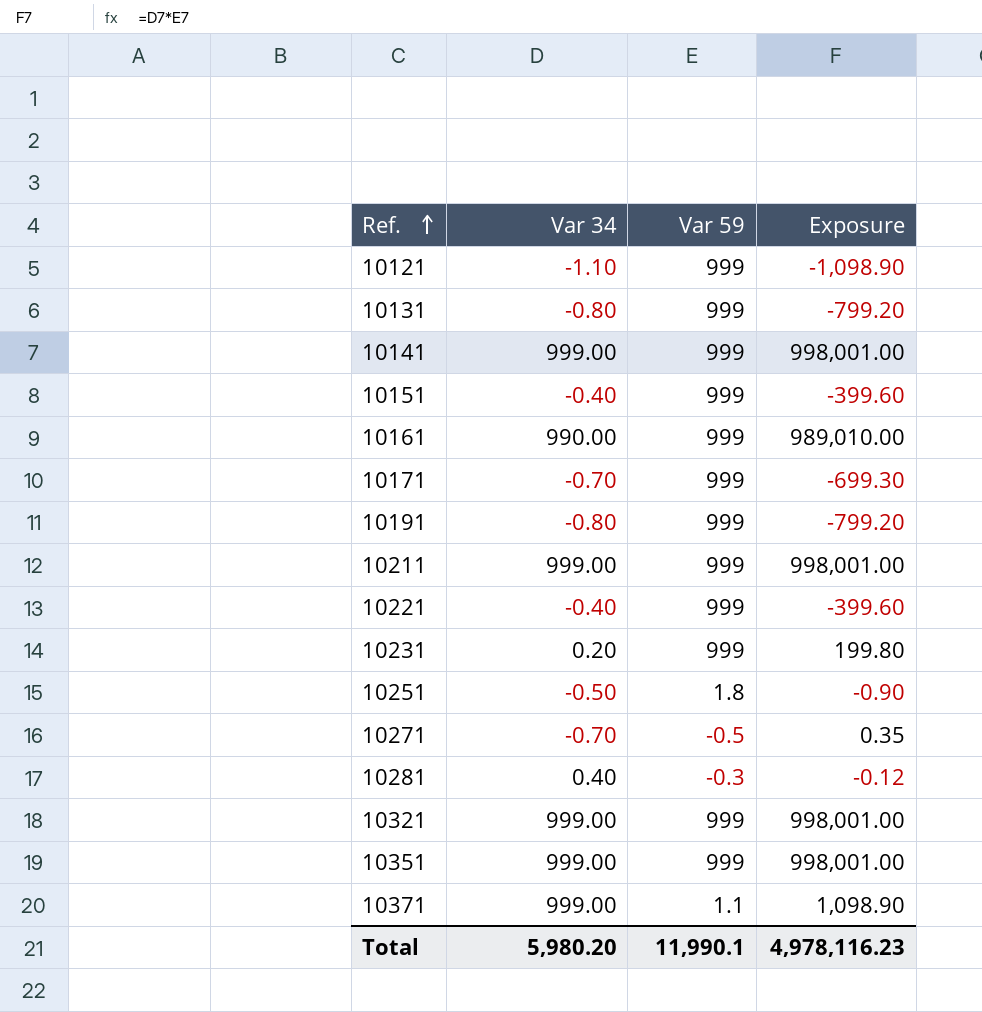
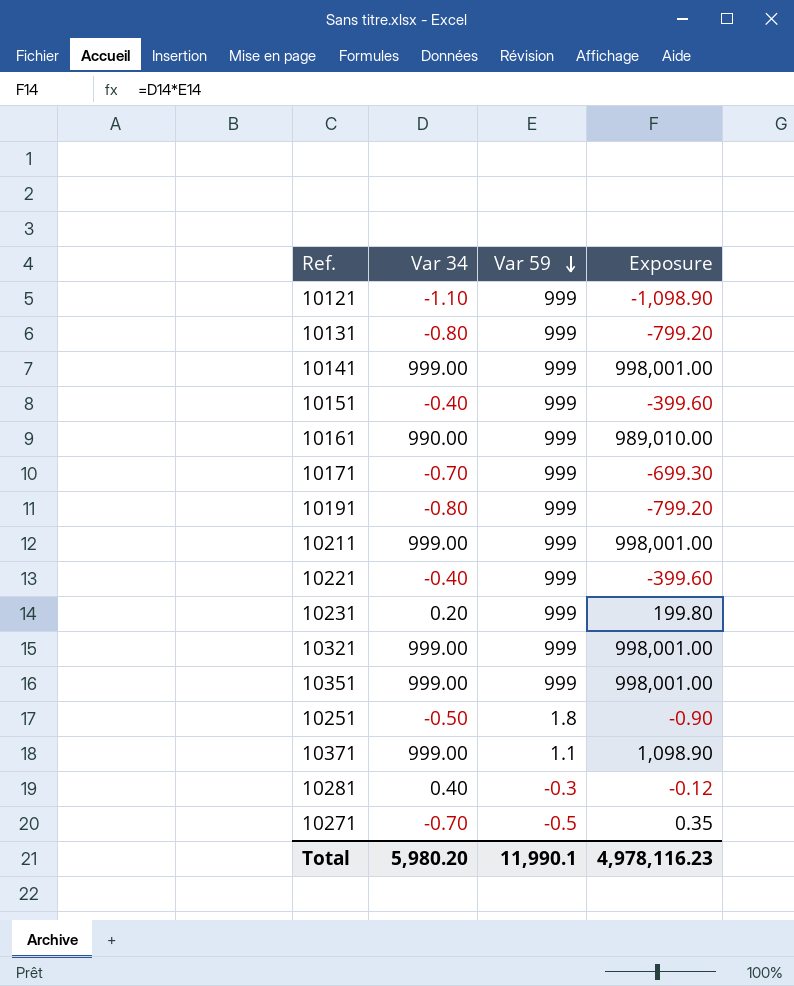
row order: Ref. ascending -> Var 59 descending

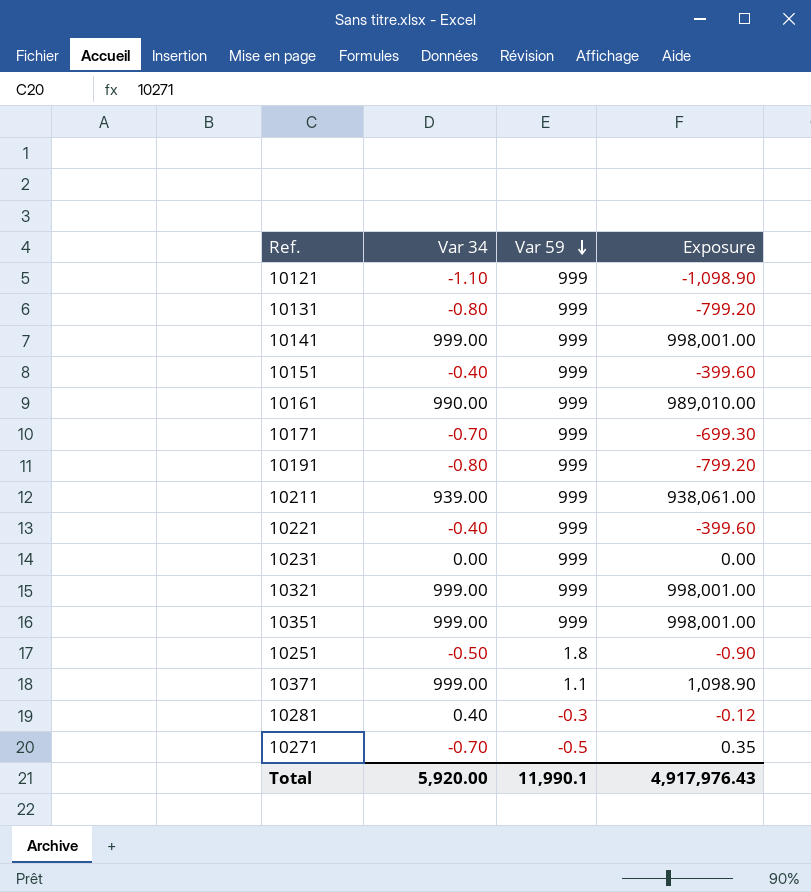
10211 | Var 34: 999.00 -> 939.00
10211 | Exposure: 998,001.00 -> 938,061.00
10231 | Var 34: 0.20 -> 0.00
10231 | Exposure: 199.80 -> 0.00
Total | Var 34: 5,980.20 -> 5,920.00
Total | Exposure: 4,978,116.23 -> 4,917,976.43

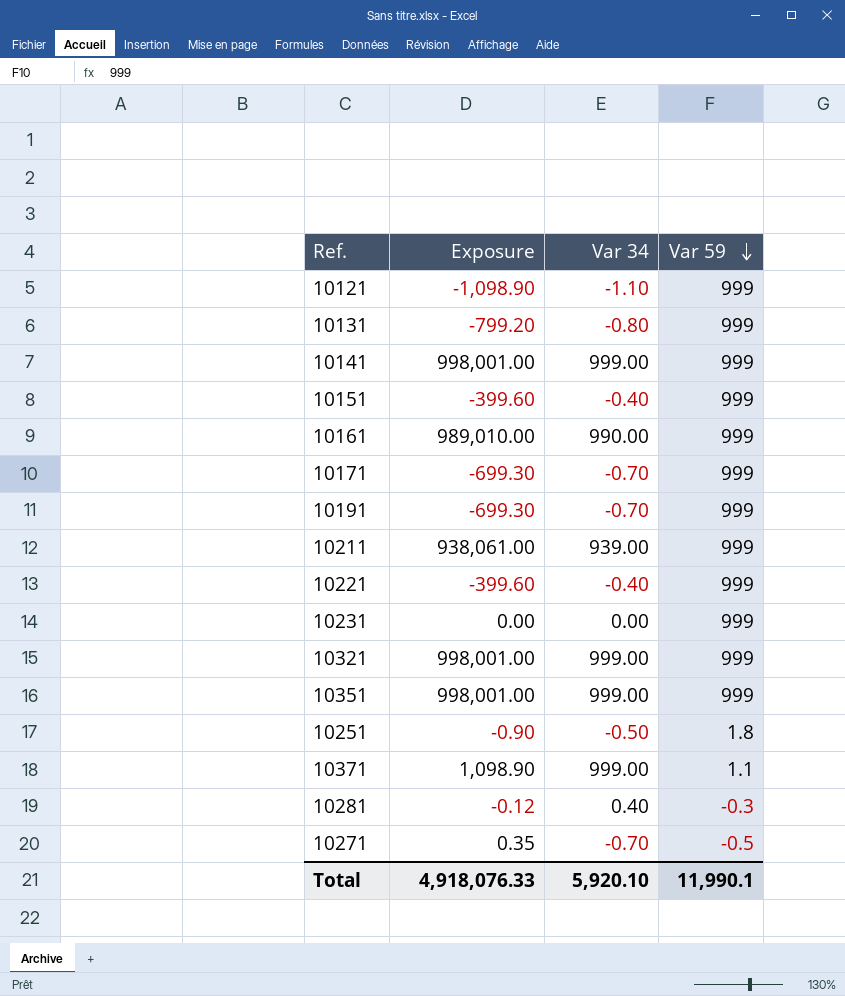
column Exposure | position: 4 -> 2
10191 | Exposure: -799.20 -> -699.30
10191 | Var 34: -0.80 -> -0.70
Total | Exposure: 4,917,976.43 -> 4,918,076.33
Total | Var 34: 5,920.00 -> 5,920.10

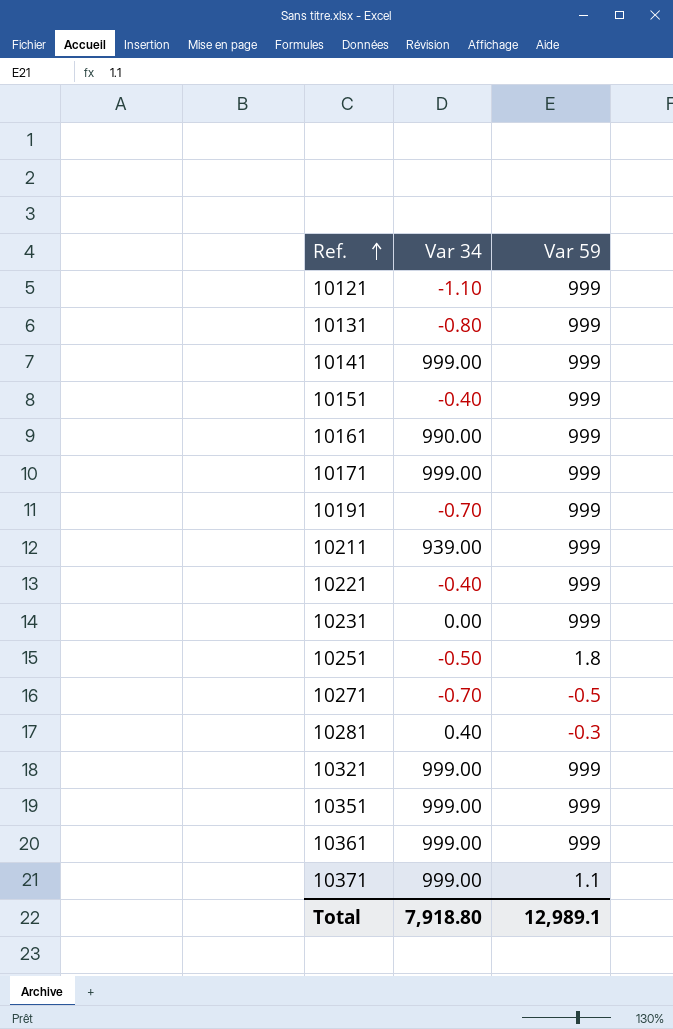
row order: Var 59 descending -> Ref. ascending
column Exposure | formula: [Var 34] * [Var 59] -> none
10171 | Var 34: -0.70 -> 999.00
row 10361: none -> 999.00 | 999
Total | Var 34: 5,920.10 -> 7,918.80
Total | Var 59: 11,990.1 -> 12,989.1

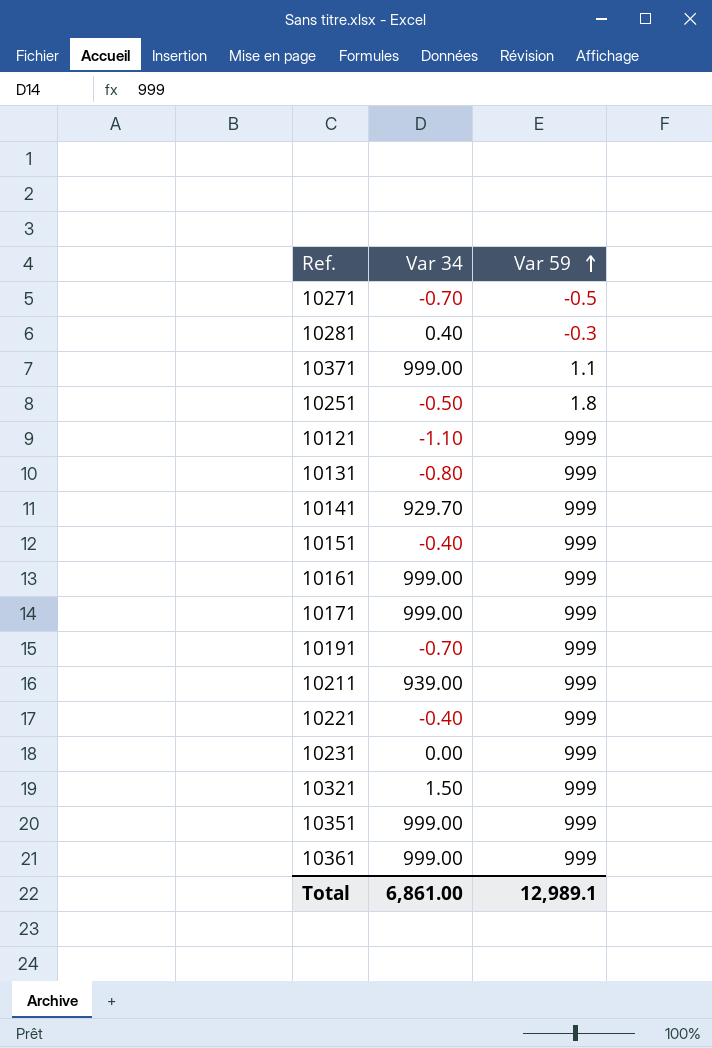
row order: Ref. ascending -> Var 59 ascending
10141 | Var 34: 999.00 -> 929.70
10161 | Var 34: 990.00 -> 999.00
10321 | Var 34: 999.00 -> 1.50
Total | Var 34: 7,918.80 -> 6,861.00

